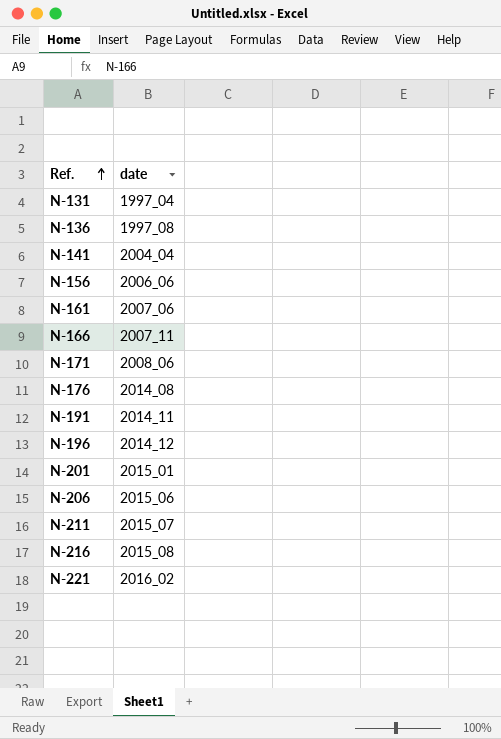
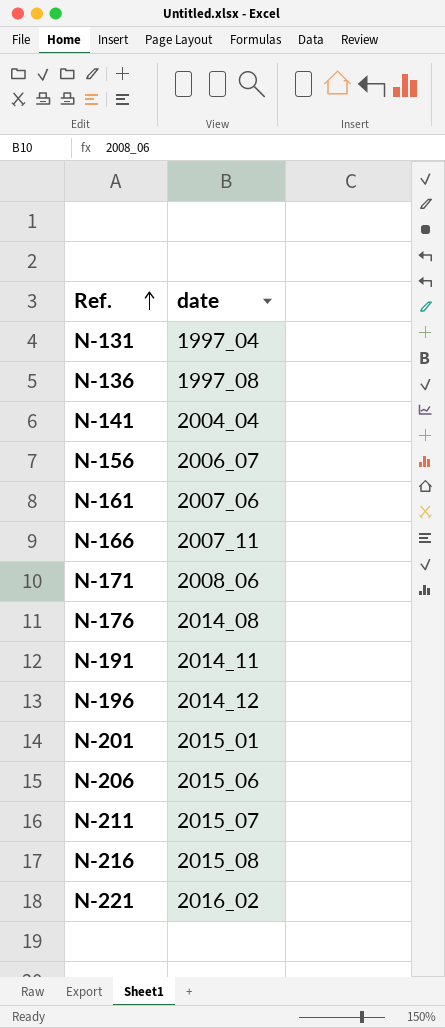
N-156 | date: 2006_06 -> 2006_07

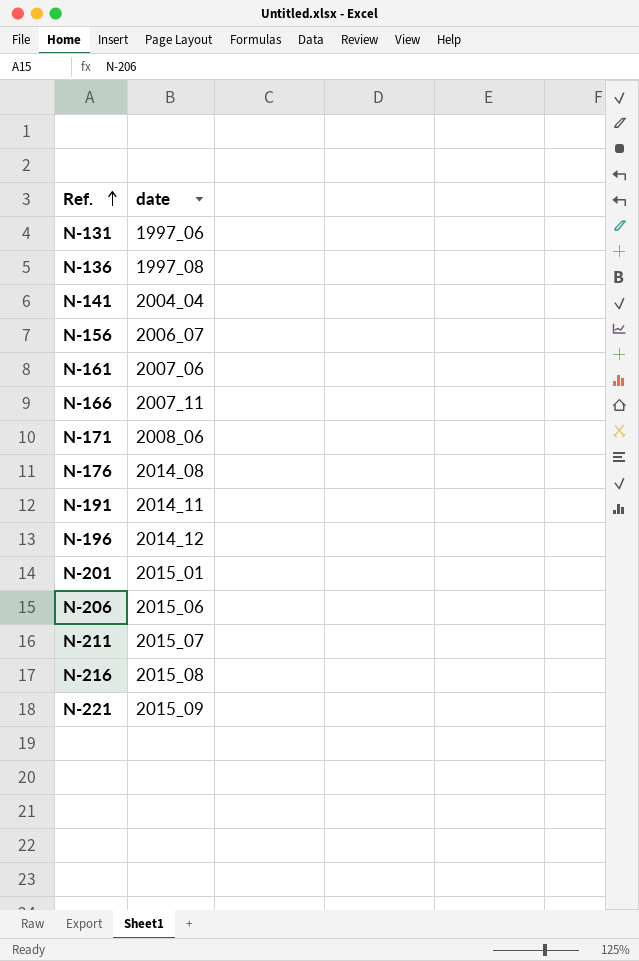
N-131 | date: 1997_04 -> 1997_06
N-221 | date: 2016_02 -> 2015_09

